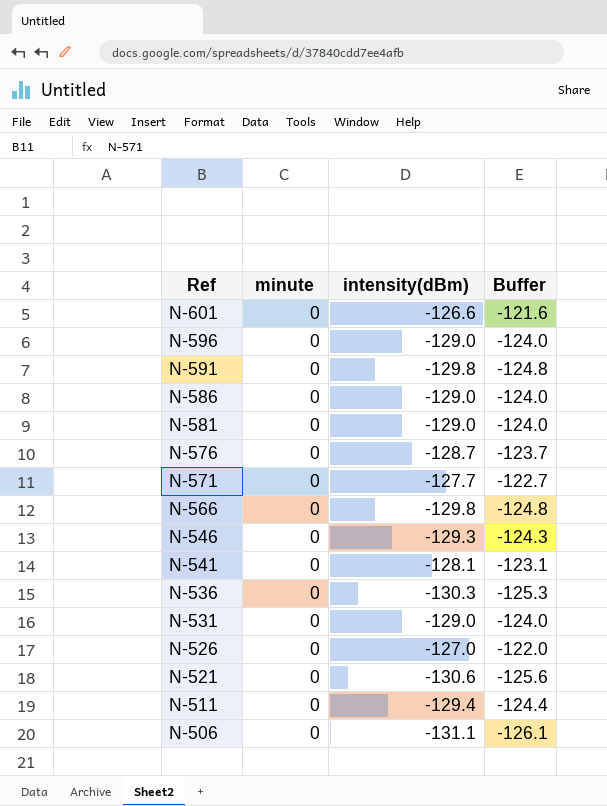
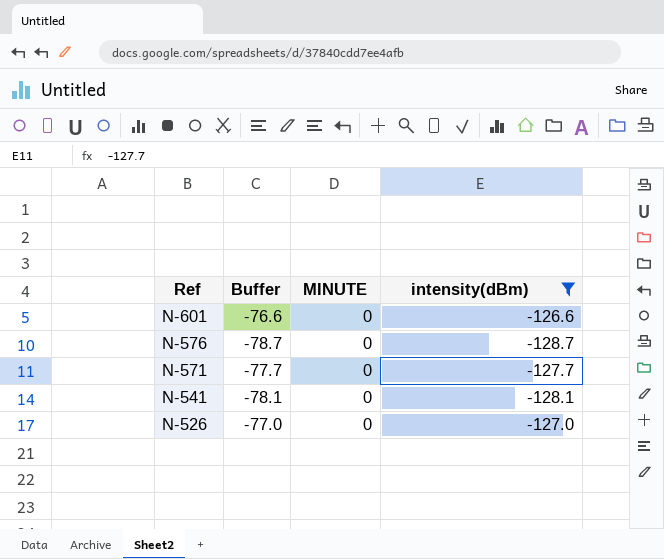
filter: none -> intensity(dBm) >= -128.7
column Buffer | formula: [intensity(dBm)] + 5 -> [intensity(dBm)] + 50
column Buffer | position: 4 -> 2
column name: minute -> MINUTE

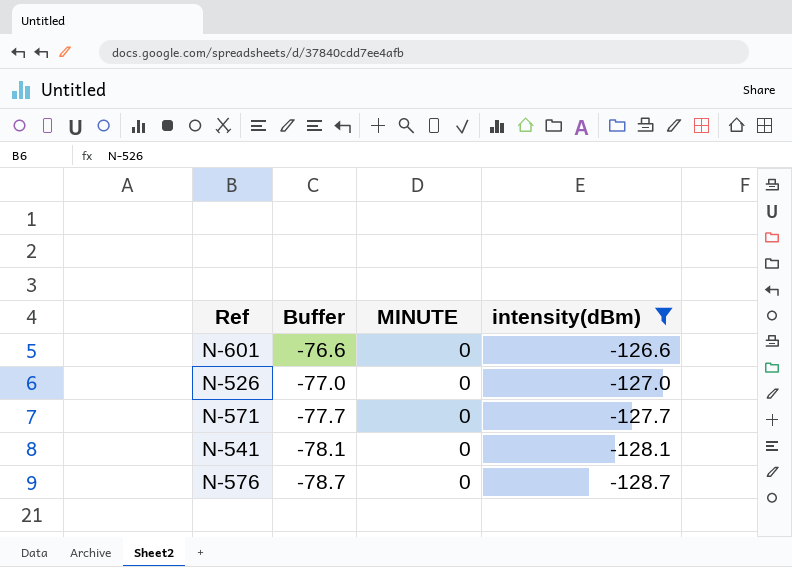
row order: Ref descending -> Buffer descending

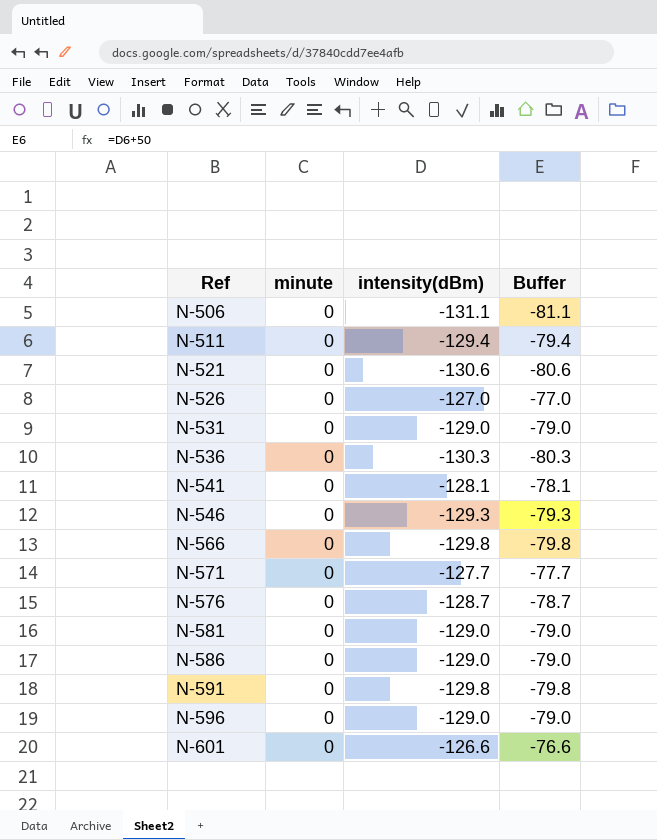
filter: intensity(dBm) >= -128.7 -> none
row order: Buffer descending -> Ref ascending
column name: MINUTE -> minute
column Buffer | position: 2 -> 4

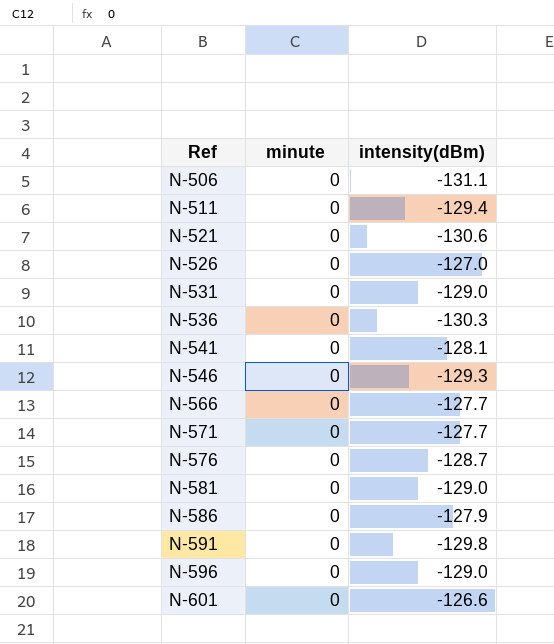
column Buffer | formula: [intensity(dBm)] + 50 -> none
N-566 | intensity(dBm): -129.8 -> -127.7
N-586 | intensity(dBm): -129.0 -> -127.9

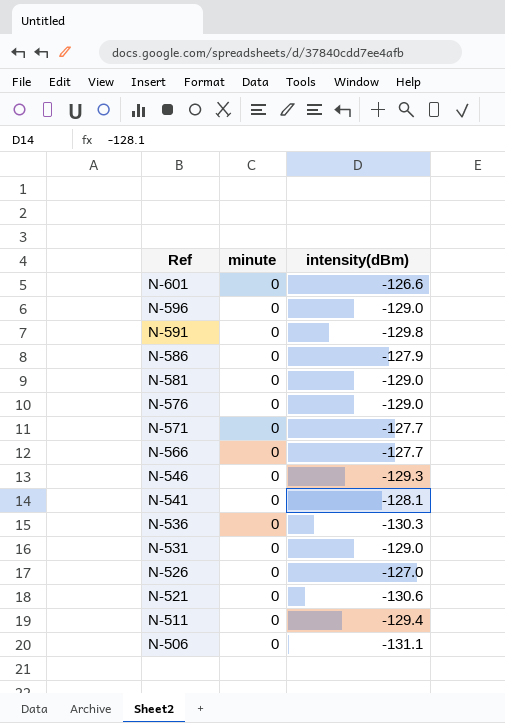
row order: Ref ascending -> Ref descending
N-576 | intensity(dBm): -128.7 -> -129.0

